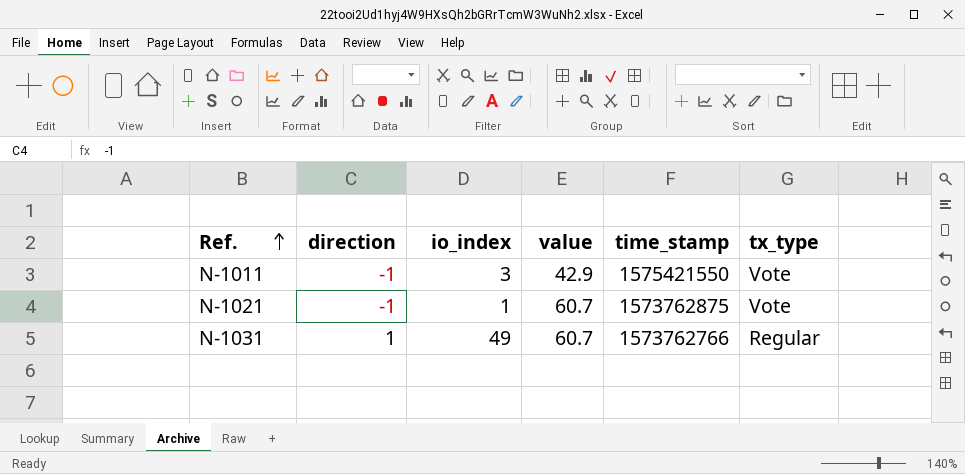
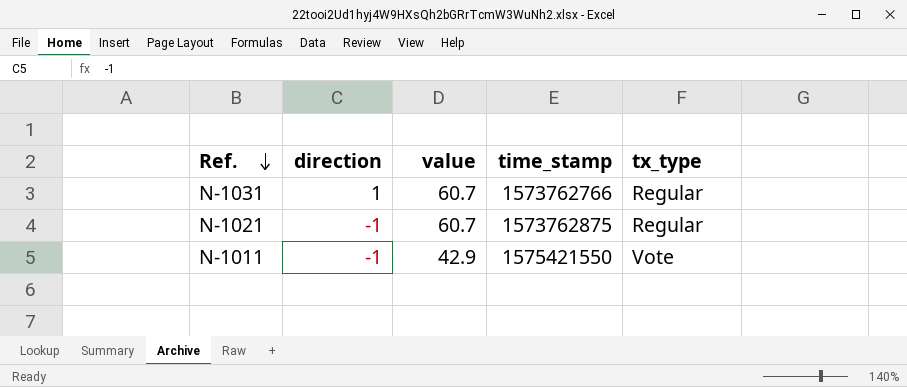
row order: Ref. ascending -> Ref. descending
column io_index | position: 3 -> none
N-1021 | tx_type: Vote -> Regular

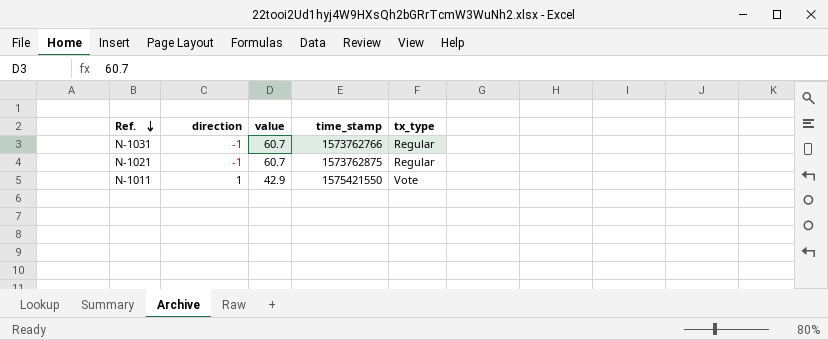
N-1031 | direction: 1 -> -1
N-1011 | direction: -1 -> 1

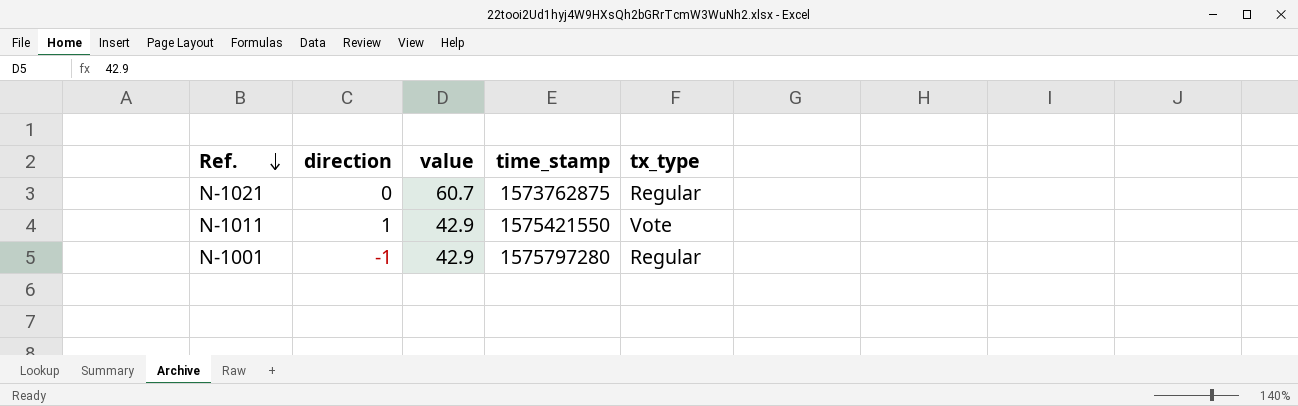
row N-1031: -1 | 60.7 | 1573762766 | Regular -> none
N-1021 | direction: -1 -> 0
row N-1001: none -> -1 | 42.9 | 1575797280 | Regular

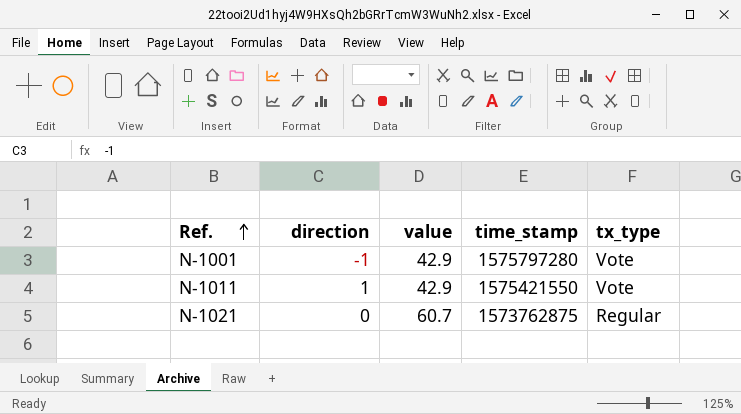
row order: Ref. descending -> Ref. ascending
N-1001 | tx_type: Regular -> Vote

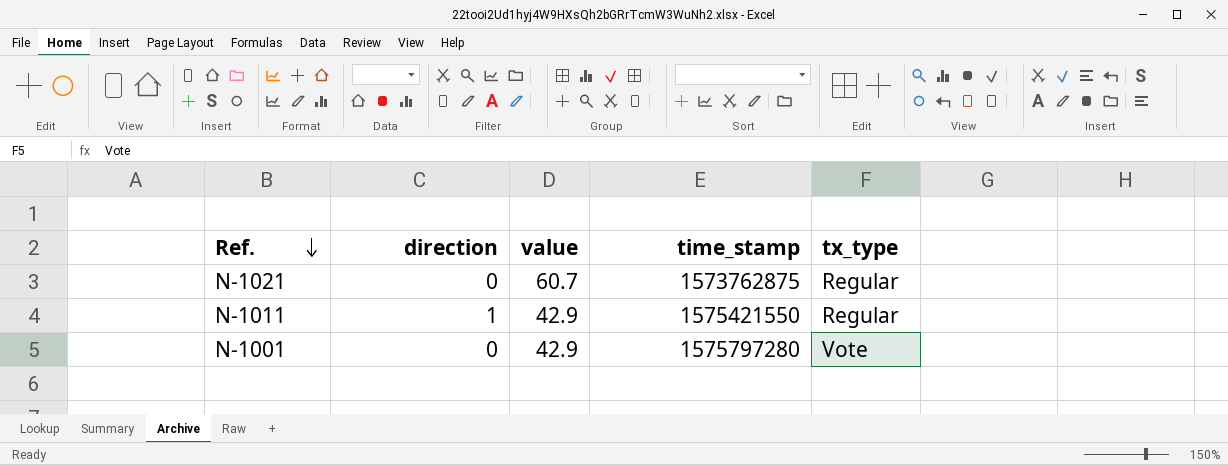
row order: Ref. ascending -> Ref. descending
N-1011 | tx_type: Vote -> Regular
N-1001 | direction: -1 -> 0

